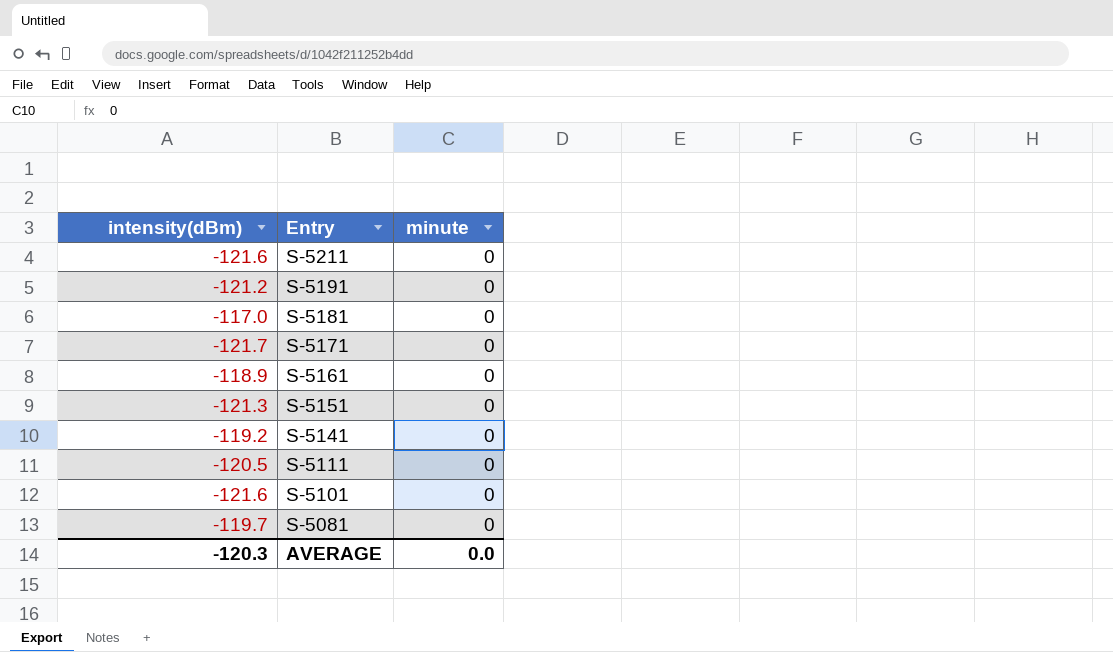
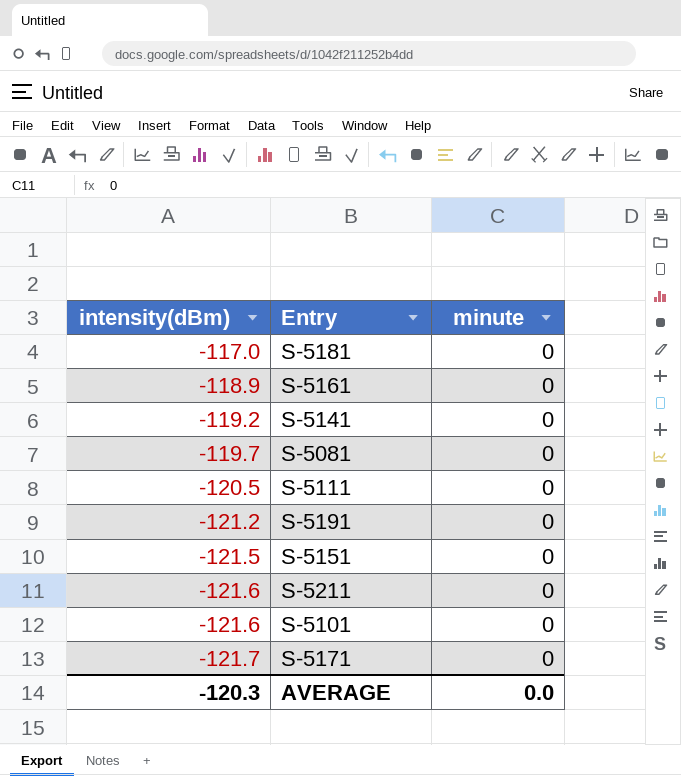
row order: Entry descending -> intensity(dBm) descending
S-5151 | intensity(dBm): -121.3 -> -121.5

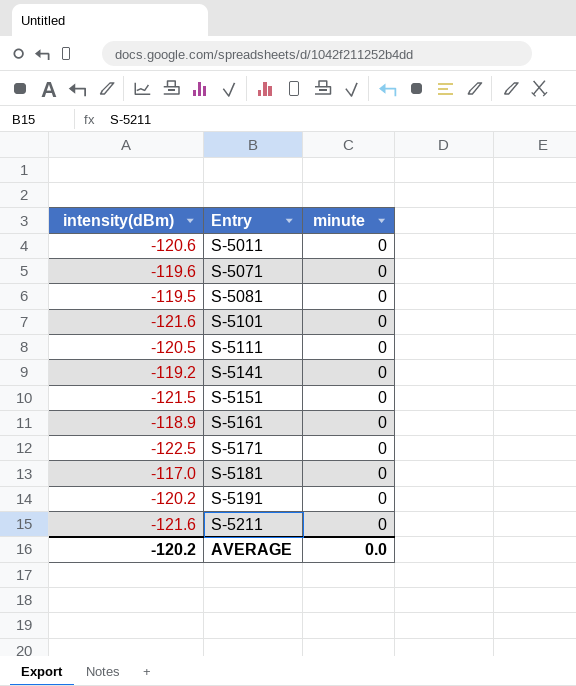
row order: intensity(dBm) descending -> Entry ascending
row S-5011: none -> -120.6 | 0
row S-5071: none -> -119.6 | 0
S-5081 | intensity(dBm): -119.7 -> -119.5
S-5171 | intensity(dBm): -121.7 -> -122.5
S-5191 | intensity(dBm): -121.2 -> -120.2
AVERAGE | intensity(dBm): -120.3 -> -120.2

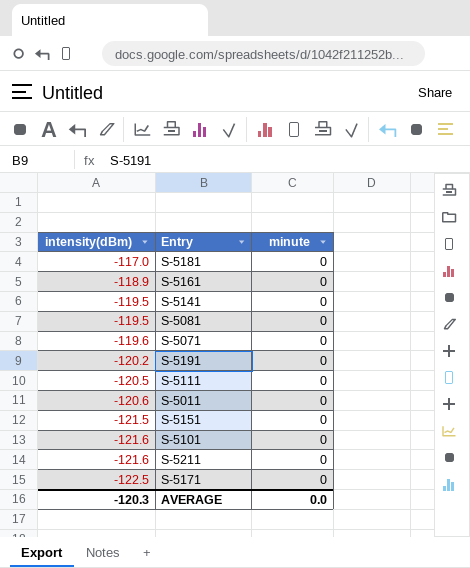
row order: Entry ascending -> intensity(dBm) descending
S-5141 | intensity(dBm): -119.2 -> -119.5
AVERAGE | intensity(dBm): -120.2 -> -120.3

